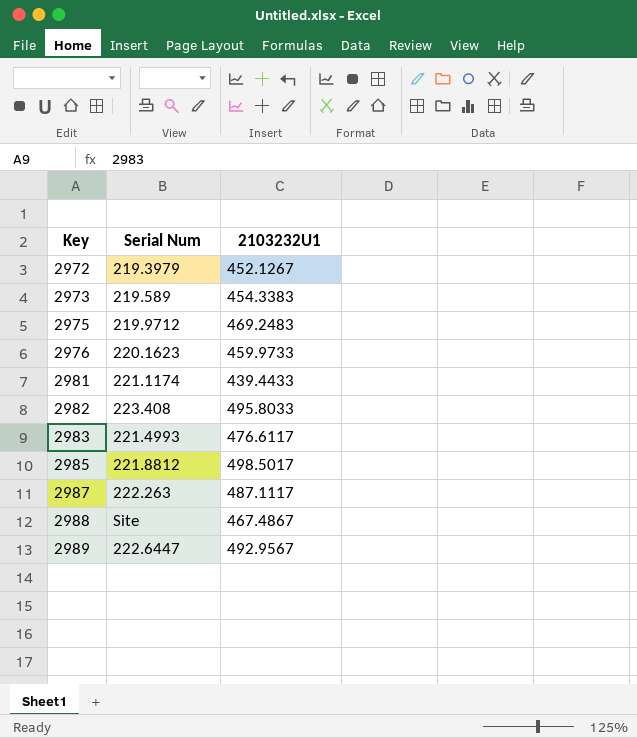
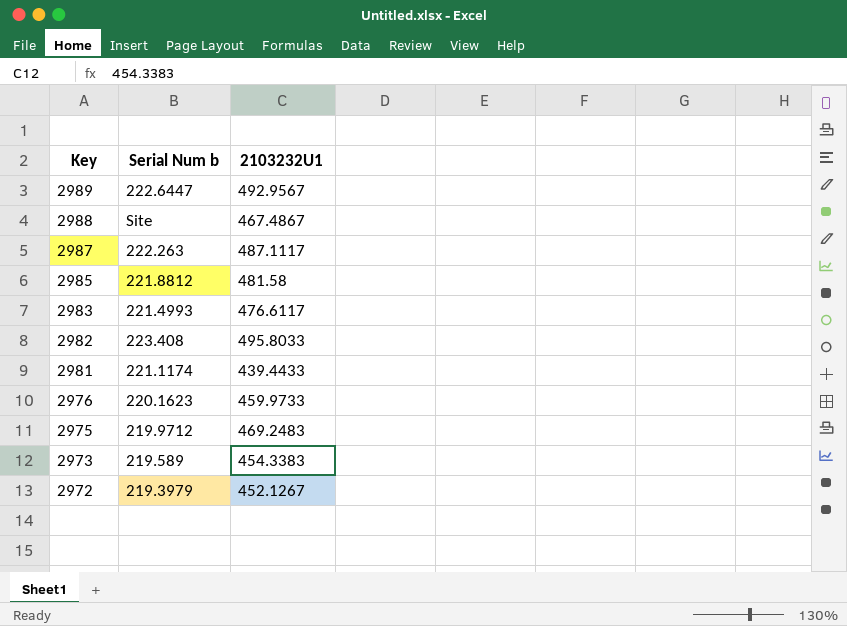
row order: Key ascending -> Key descending
column name: Serial Num -> Serial Num b
2985 | 2103232U1: 498.5017 -> 481.58

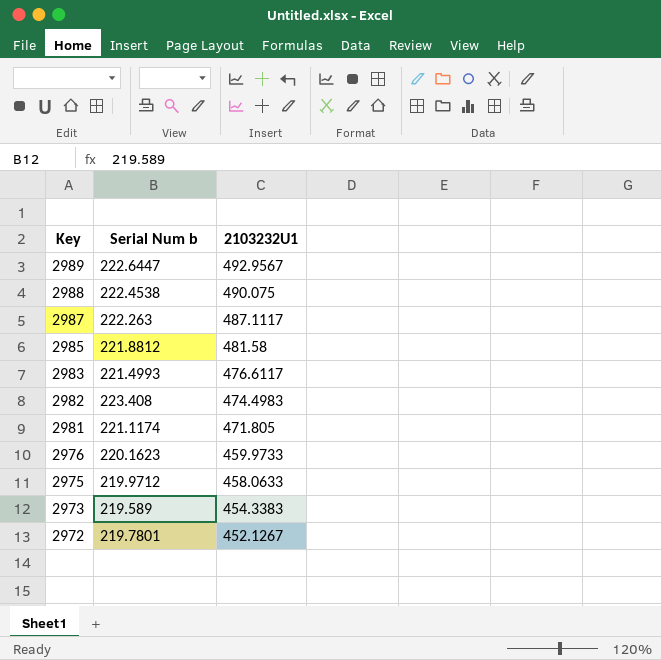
2988 | Serial Num b: Site -> 222.4538
2988 | 2103232U1: 467.4867 -> 490.075
2982 | 2103232U1: 495.8033 -> 474.4983
2981 | 2103232U1: 439.4433 -> 471.805
2975 | 2103232U1: 469.2483 -> 458.0633
2972 | Serial Num b: 219.3979 -> 219.7801

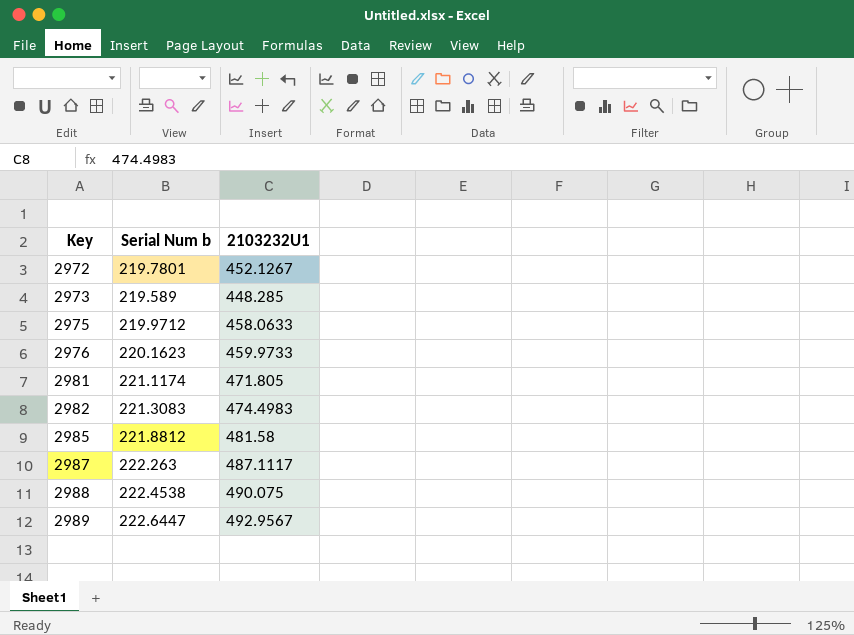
row order: Key descending -> Key ascending
row 2983: 221.4993 | 476.6117 -> none
2973 | 2103232U1: 454.3383 -> 448.285
2982 | Serial Num b: 223.408 -> 221.3083

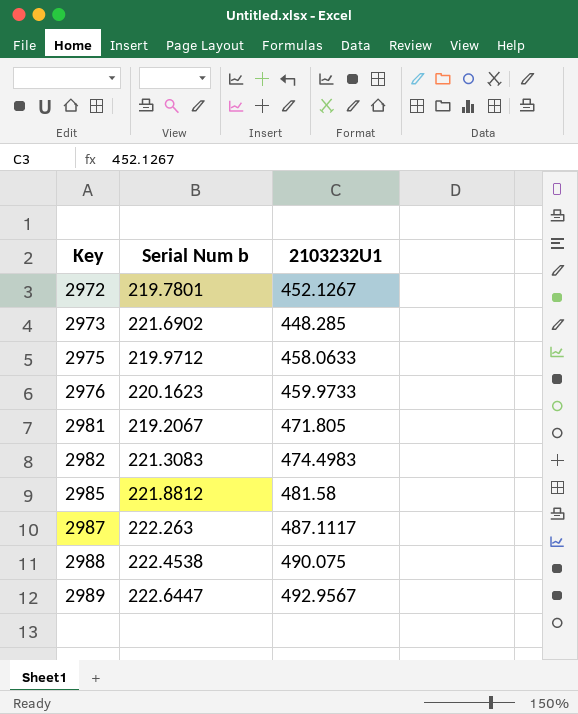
2973 | Serial Num b: 219.589 -> 221.6902
2981 | Serial Num b: 221.1174 -> 219.2067

